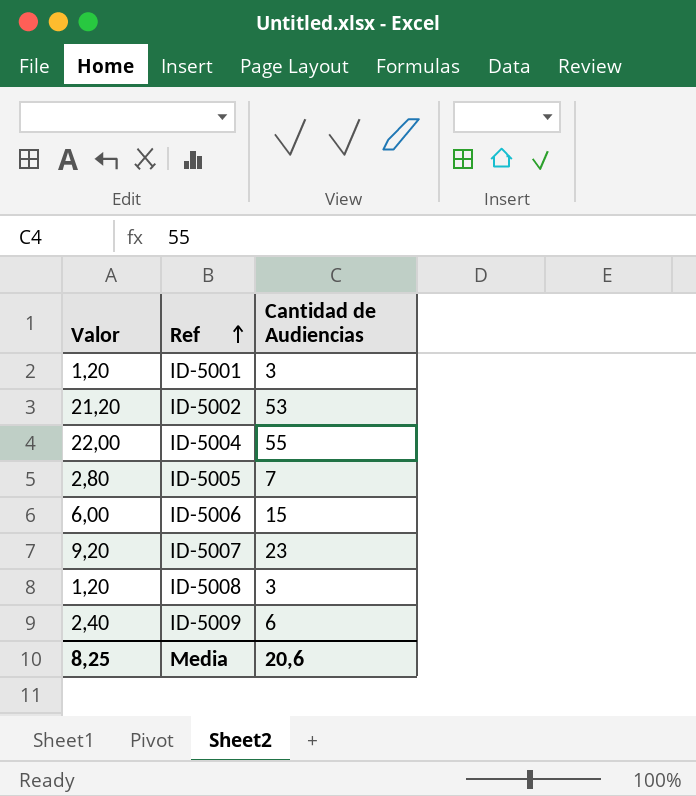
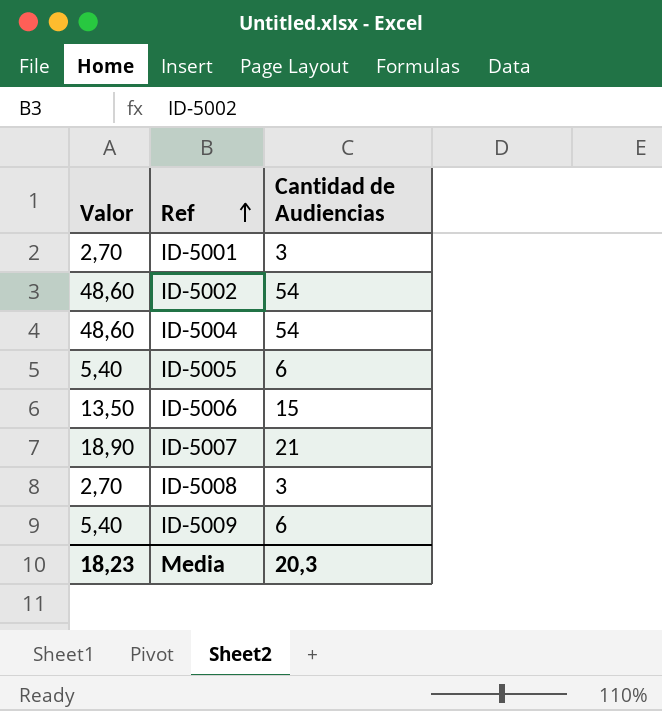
column Valor | formula: [Cantidad de Audiencias] * 0,4 -> [Cantidad de Audiencias] * 0,9
ID-5002 | Cantidad de Audiencias: 53 -> 54
ID-5004 | Cantidad de Audiencias: 55 -> 54
ID-5005 | Cantidad de Audiencias: 7 -> 6
ID-5007 | Cantidad de Audiencias: 23 -> 21
Media | Valor: 8,25 -> 18,23
Media | Cantidad de Audiencias: 20,6 -> 20,3

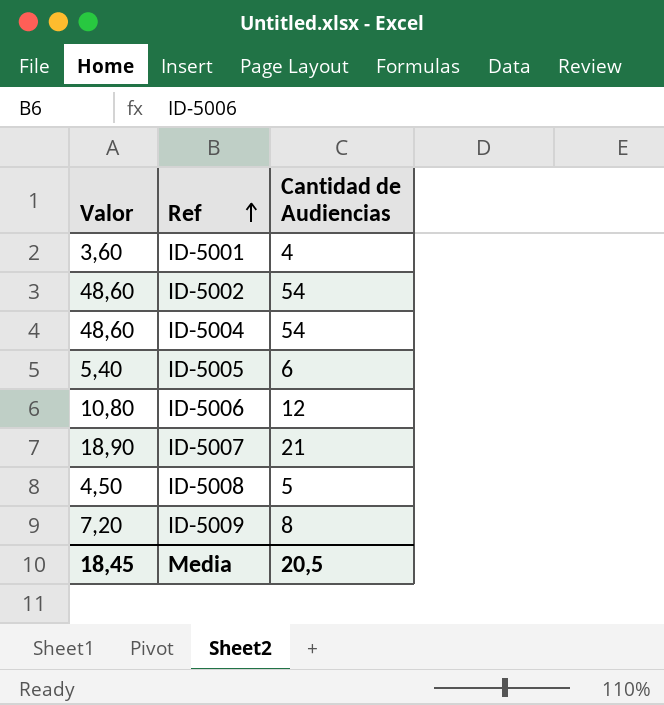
ID-5001 | Valor: 2,70 -> 3,60
ID-5001 | Cantidad de Audiencias: 3 -> 4
ID-5006 | Valor: 13,50 -> 10,80
ID-5006 | Cantidad de Audiencias: 15 -> 12
ID-5008 | Valor: 2,70 -> 4,50
ID-5008 | Cantidad de Audiencias: 3 -> 5
ID-5009 | Valor: 5,40 -> 7,20
ID-5009 | Cantidad de Audiencias: 6 -> 8
Media | Valor: 18,23 -> 18,45
Media | Cantidad de Audiencias: 20,3 -> 20,5

